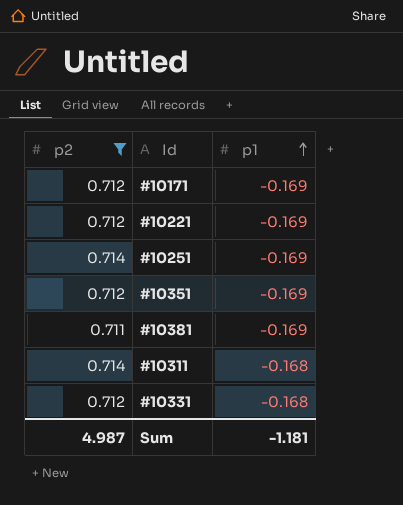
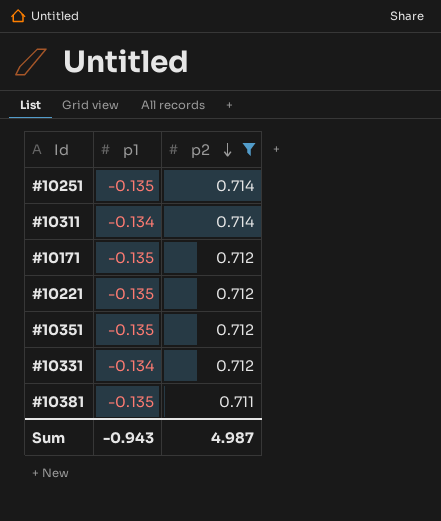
row order: p1 ascending -> p2 descending
column p2 | position: 1 -> 3
#10251 | p1: -0.169 -> -0.135
#10311 | p1: -0.168 -> -0.134
#10171 | p1: -0.169 -> -0.135
#10221 | p1: -0.169 -> -0.135
#10351 | p1: -0.169 -> -0.135
#10331 | p1: -0.168 -> -0.134
#10381 | p1: -0.169 -> -0.135
Sum | p1: -1.181 -> -0.943

